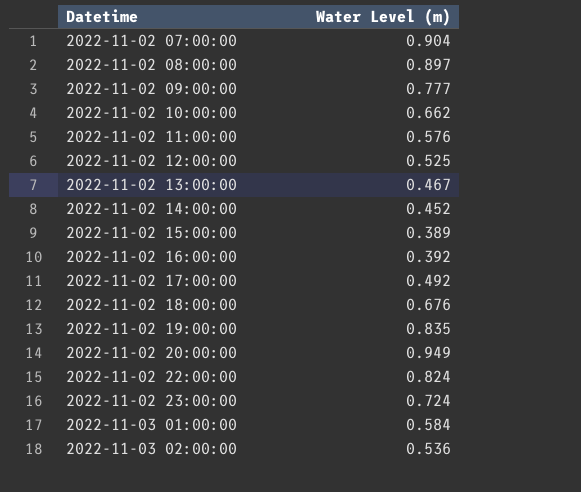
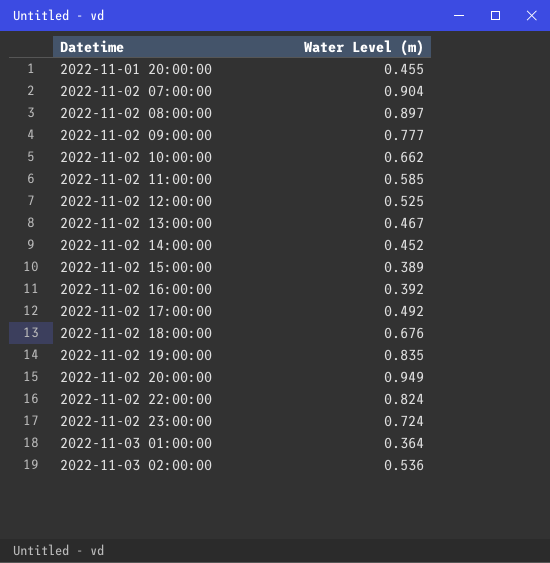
row 2022-11-01 20:00:00: none -> 0.455
2022-11-02 11:00:00 | Water Level (m): 0.576 -> 0.585
2022-11-03 01:00:00 | Water Level (m): 0.584 -> 0.364

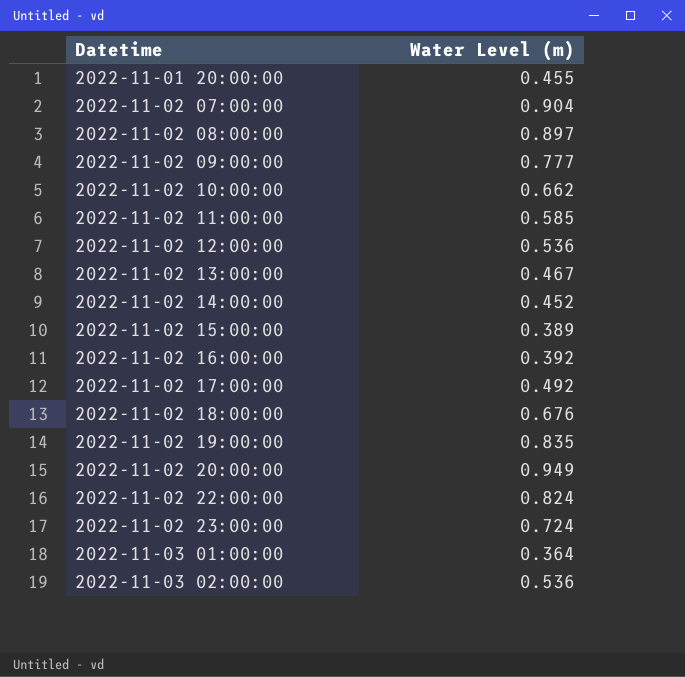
2022-11-02 12:00:00 | Water Level (m): 0.525 -> 0.536

